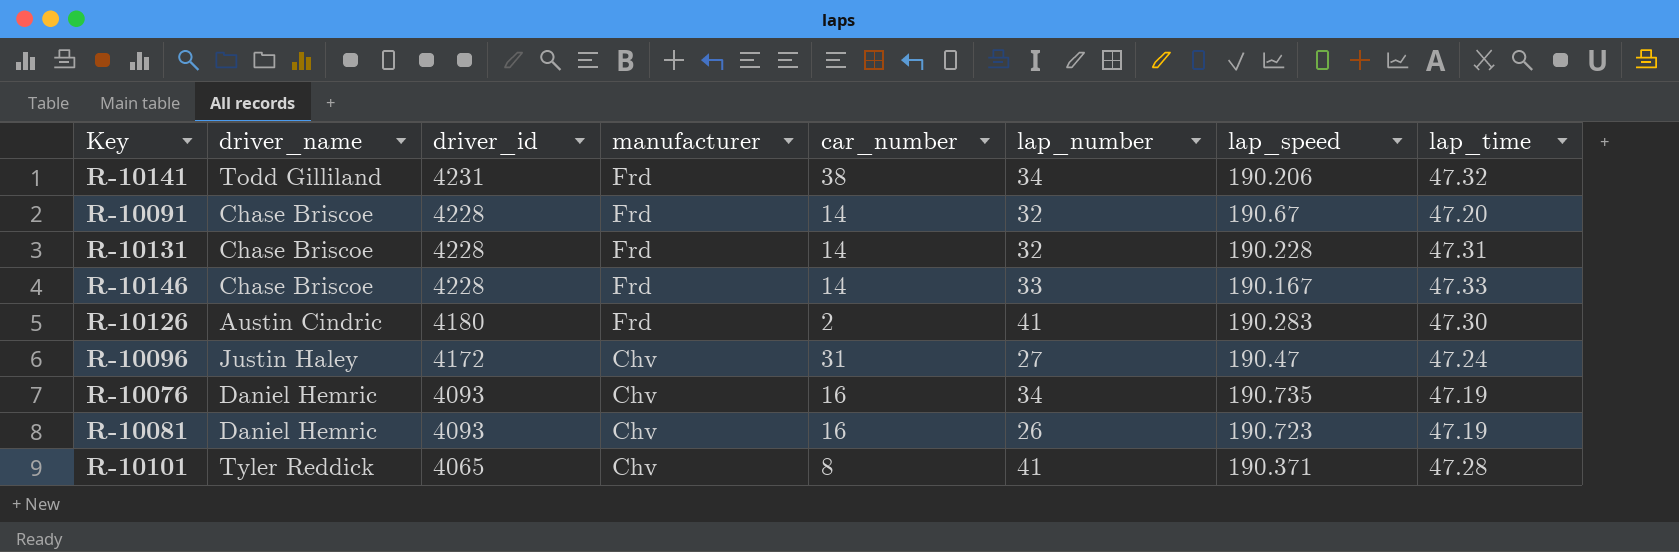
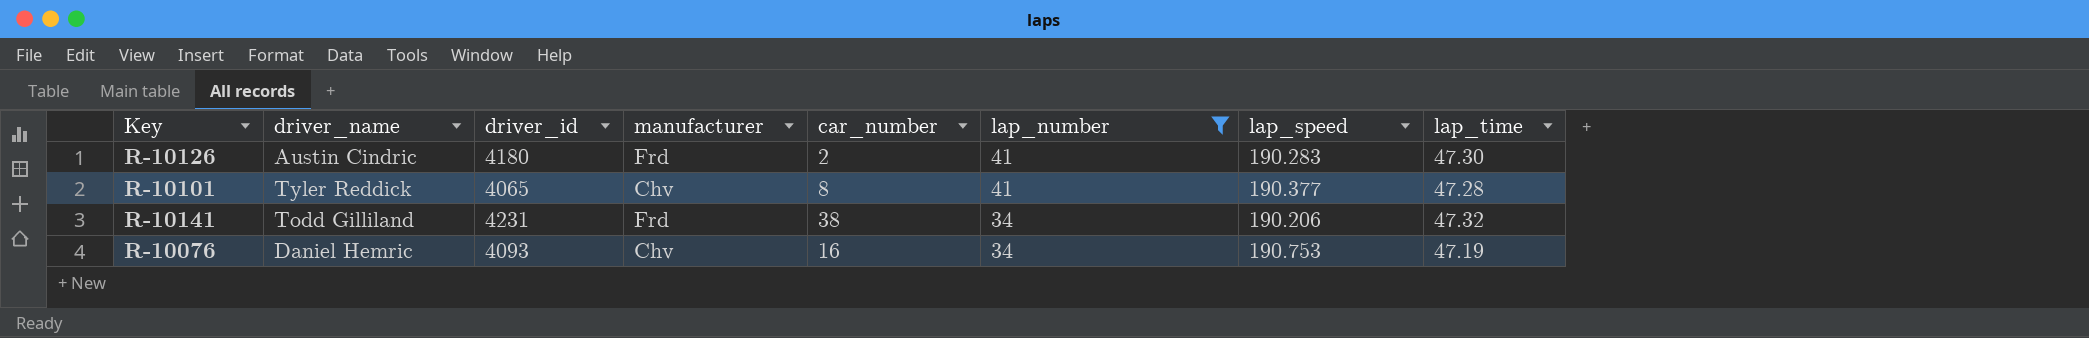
filter: none -> lap_number >= 34
row order: driver_id descending -> lap_number descending
R-10101 | lap_speed: 190.371 -> 190.377
R-10076 | lap_speed: 190.735 -> 190.753

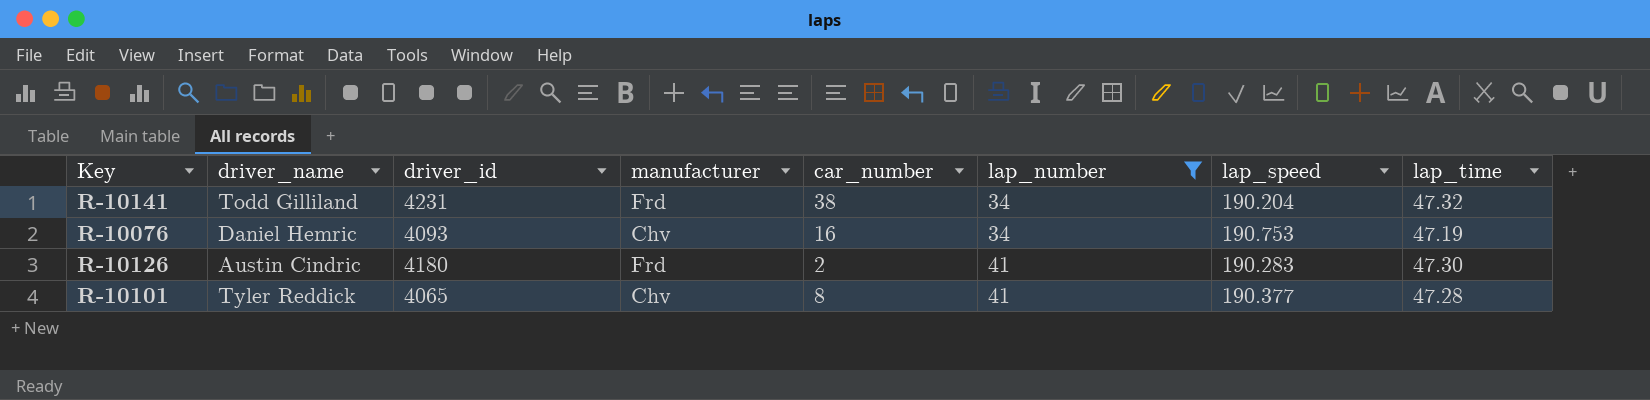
row order: lap_number descending -> lap_number ascending
R-10141 | lap_speed: 190.206 -> 190.204

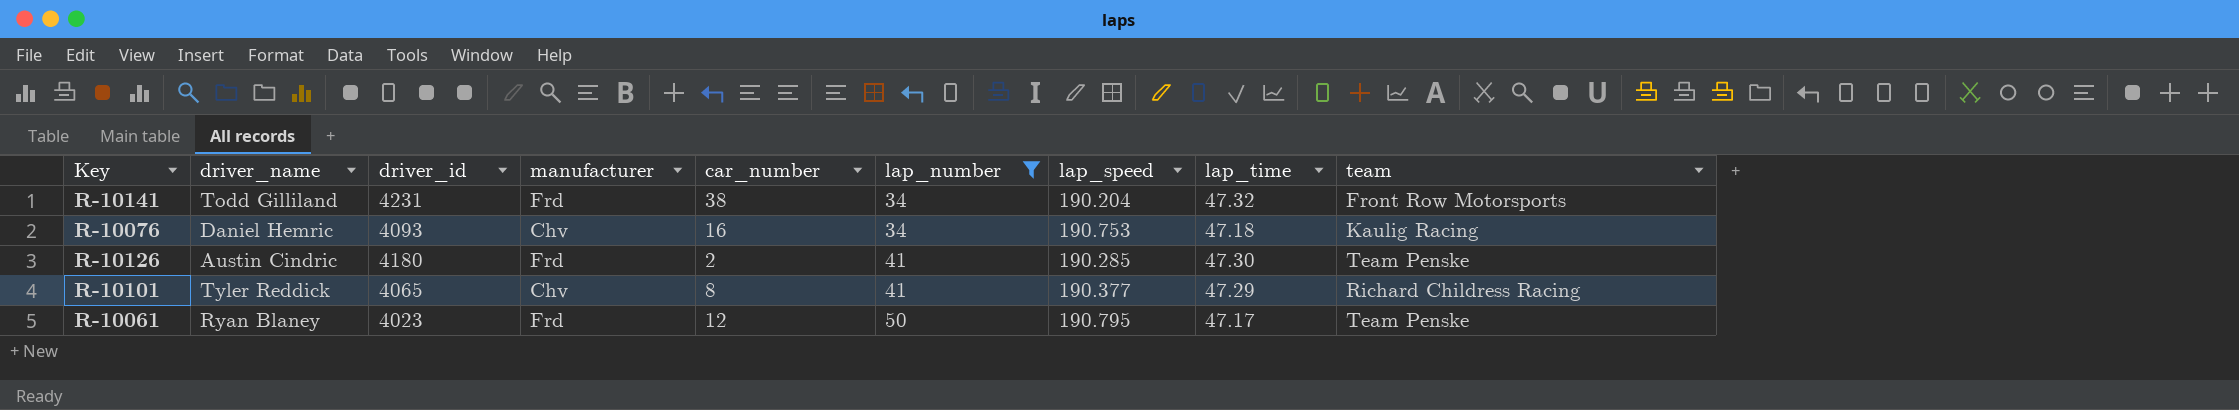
column team | position: none -> 9
R-10076 | lap_time: 47.19 -> 47.18
R-10126 | lap_speed: 190.283 -> 190.285
R-10101 | lap_time: 47.28 -> 47.29
row R-10061: none -> Ryan Blaney | 4023 | Frd | 12 | 50 | 190.795 | 47.17 | Team Penske

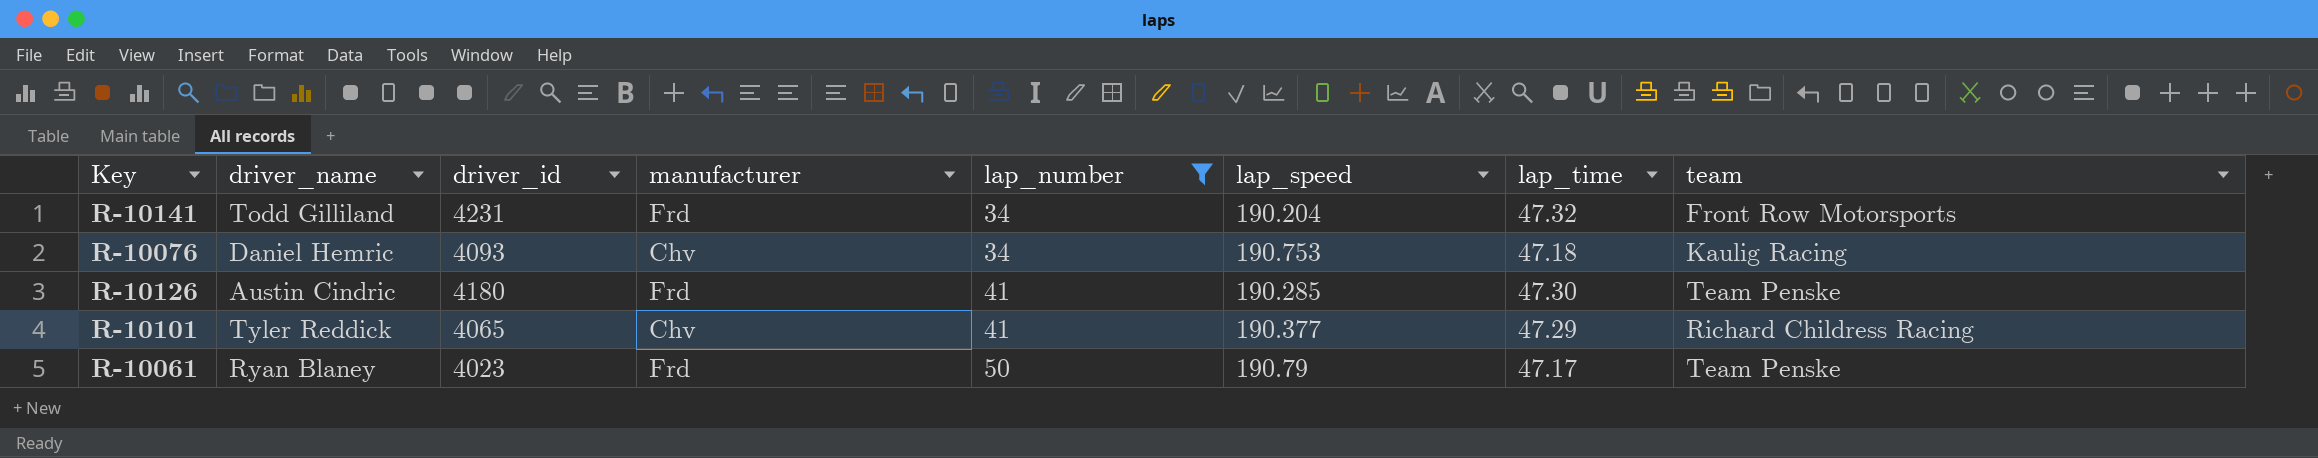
column car_number | position: 5 -> none
R-10061 | lap_speed: 190.795 -> 190.79

